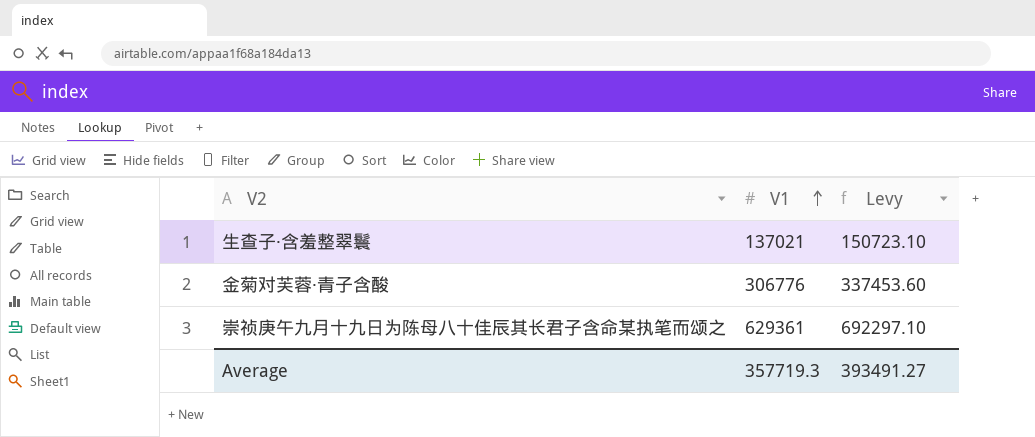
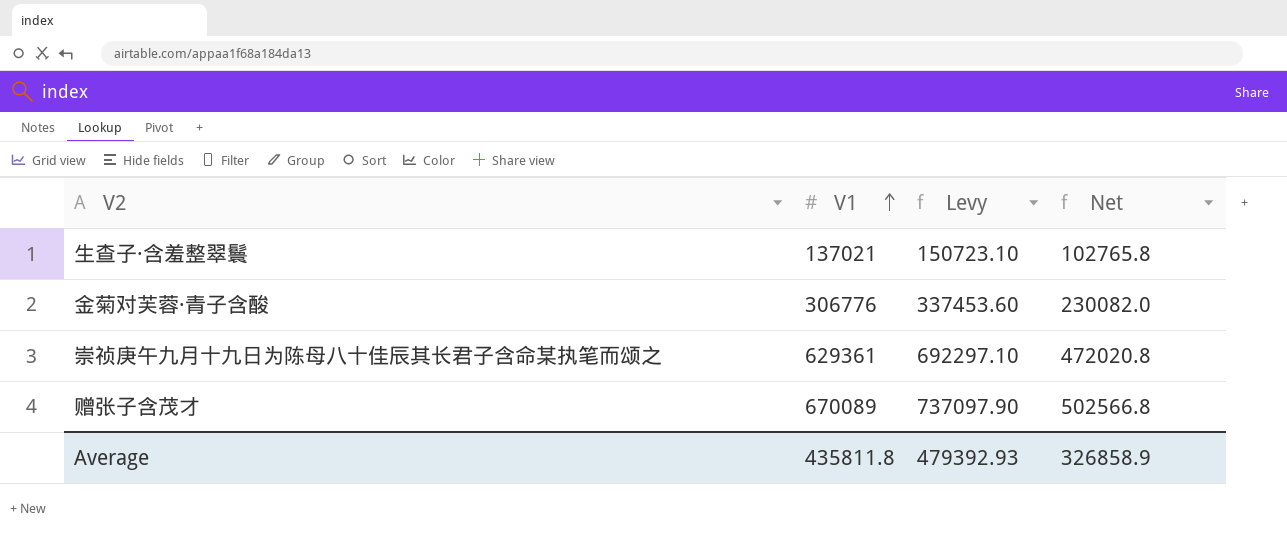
column Net | formula: none -> [V1] * 0.75
row 赠张子含茂才: none -> 670089 | 737097.90 | 502566.8
Average | V1: 357719.3 -> 435811.8
Average | Levy: 393491.27 -> 479392.93

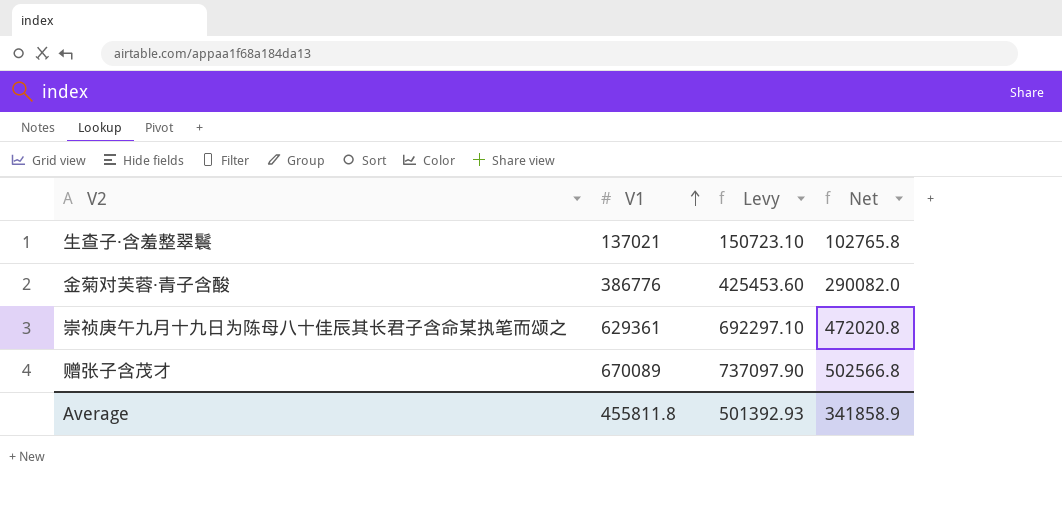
金菊对芙蓉·青子含酸 | V1: 306776 -> 386776
金菊对芙蓉·青子含酸 | Levy: 337453.60 -> 425453.60
金菊对芙蓉·青子含酸 | Net: 230082.0 -> 290082.0
Average | V1: 435811.8 -> 455811.8
Average | Levy: 479392.93 -> 501392.93
Average | Net: 326858.9 -> 341858.9

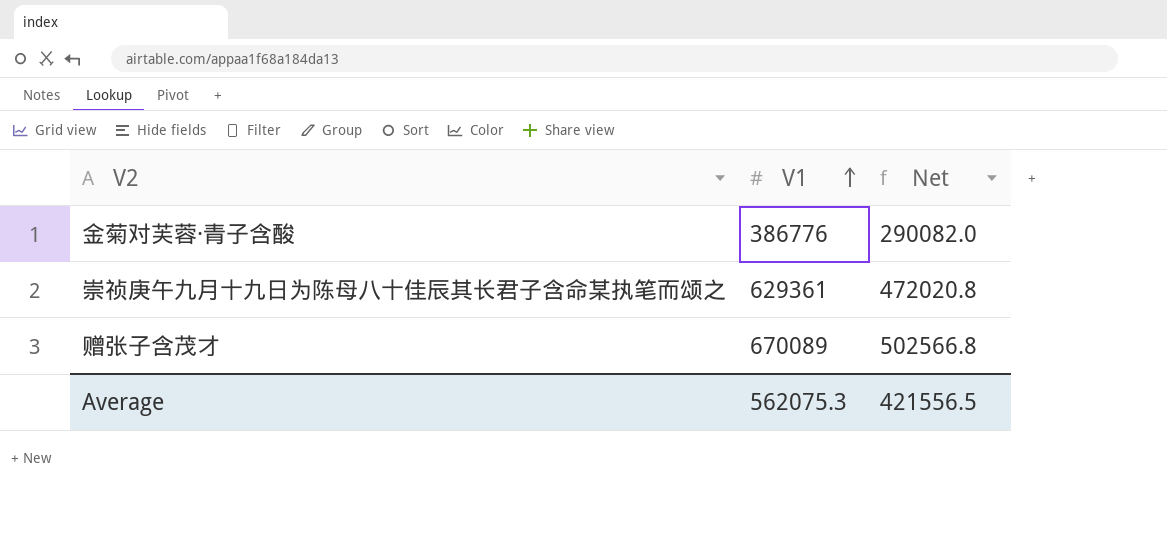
column Levy | formula: [V1] * 1.1 -> none
row 生查子·含羞整翠鬟: 137021 | 150723.10 | 102765.8 -> none
Average | V1: 455811.8 -> 562075.3
Average | Net: 341858.9 -> 421556.5

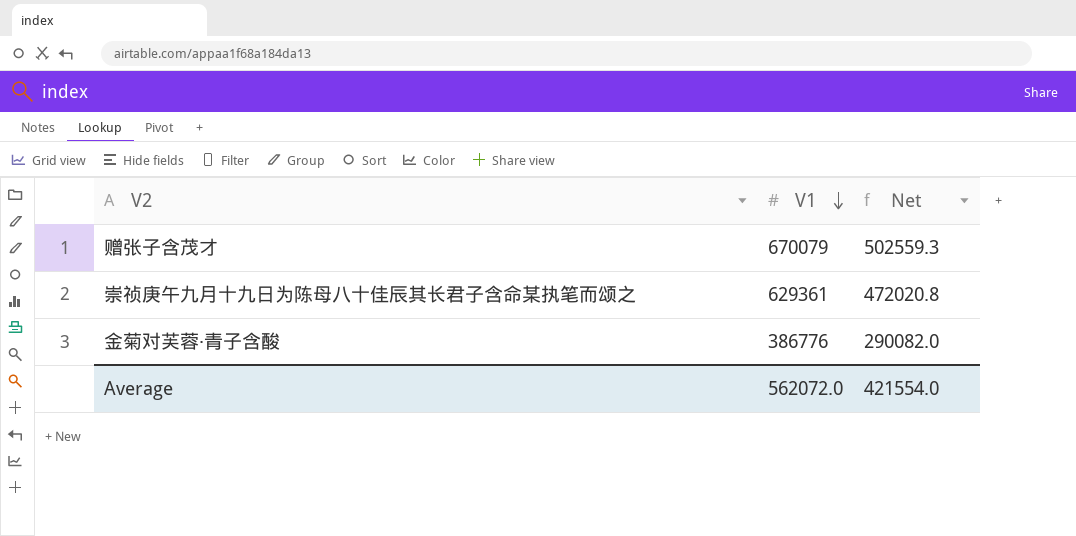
row order: V1 ascending -> V1 descending
赠张子含茂才 | V1: 670089 -> 670079
赠张子含茂才 | Net: 502566.8 -> 502559.3
Average | V1: 562075.3 -> 562072.0
Average | Net: 421556.5 -> 421554.0

